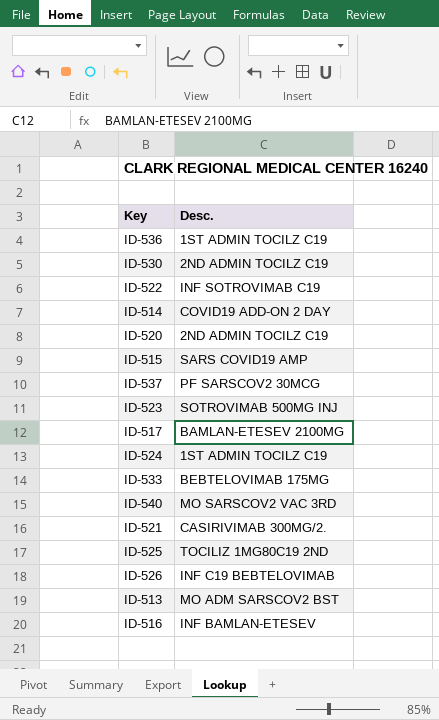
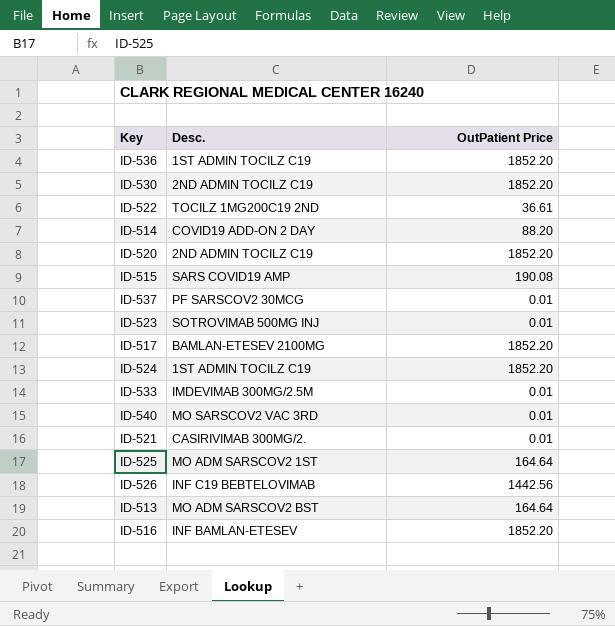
column OutPatient Price | position: none -> 3
ID-522 | Desc.: INF SOTROVIMAB C19 -> TOCILZ 1MG200C19 2ND
ID-533 | Desc.: BEBTELOVIMAB 175MG -> IMDEVIMAB 300MG/2.5M
ID-525 | Desc.: TOCILIZ 1MG80C19 2ND -> MO ADM SARSCOV2 1ST

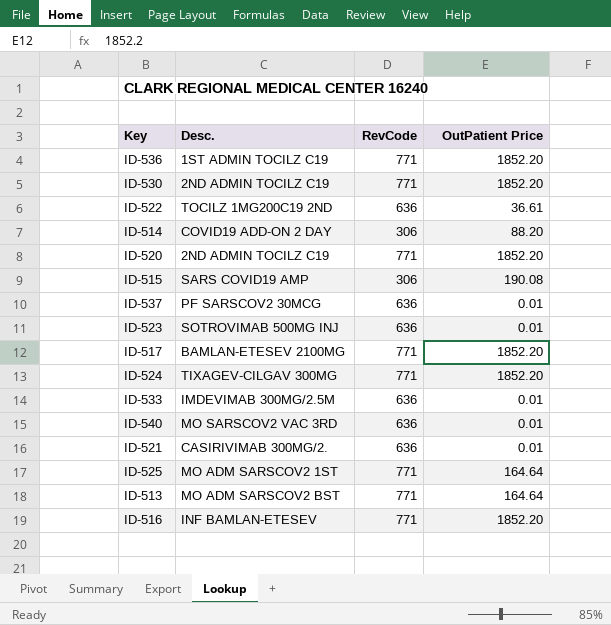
column RevCode | position: none -> 3
row ID-526: INF C19 BEBTELOVIMAB | 1442.56 -> none
ID-524 | Desc.: 1ST ADMIN TOCILZ C19 -> TIXAGEV-CILGAV 300MG

